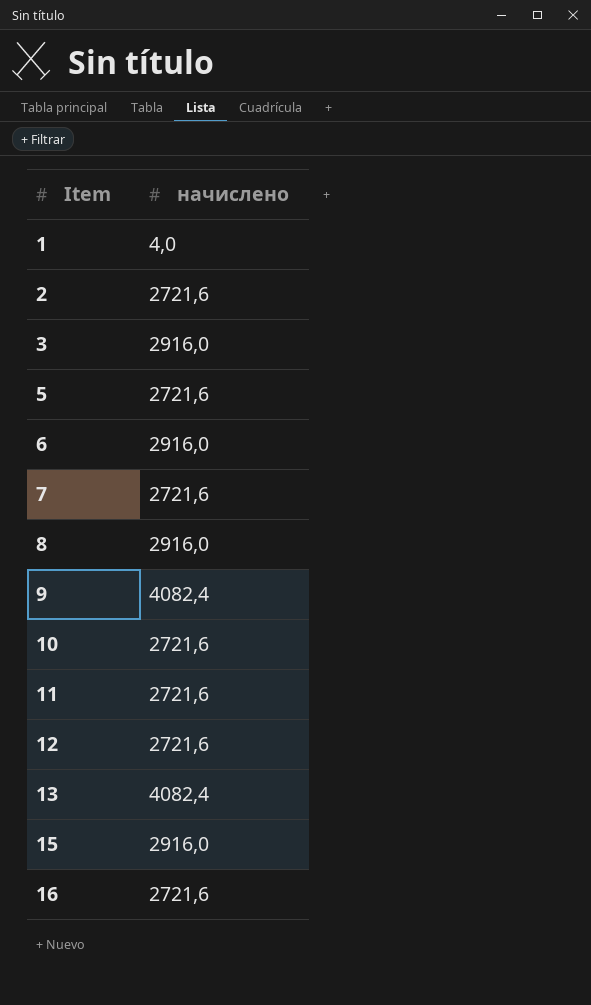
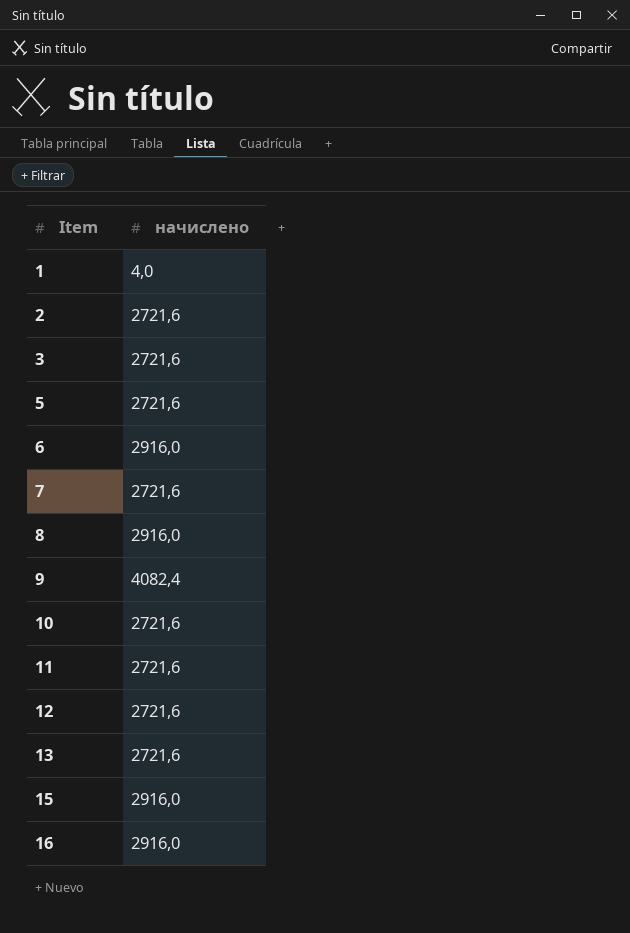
3 | начислено: 2916,0 -> 2721,6
13 | начислено: 4082,4 -> 2721,6
16 | начислено: 2721,6 -> 2916,0

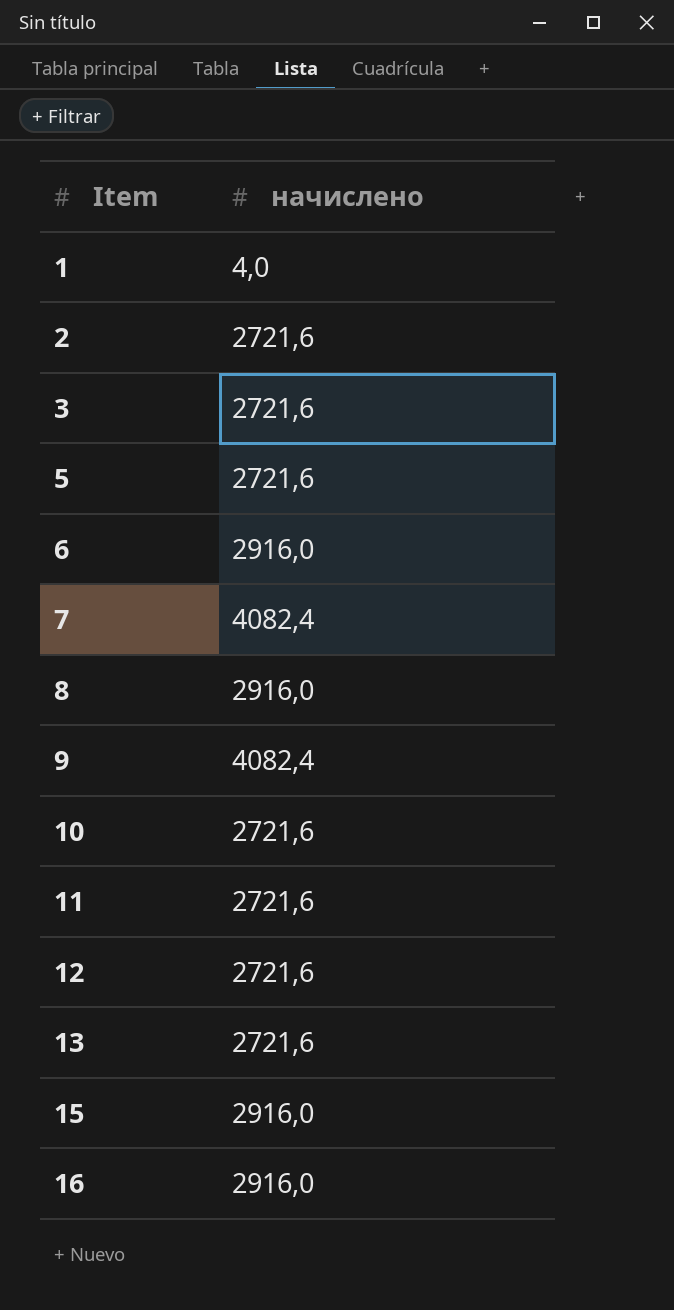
7 | начислено: 2721,6 -> 4082,4

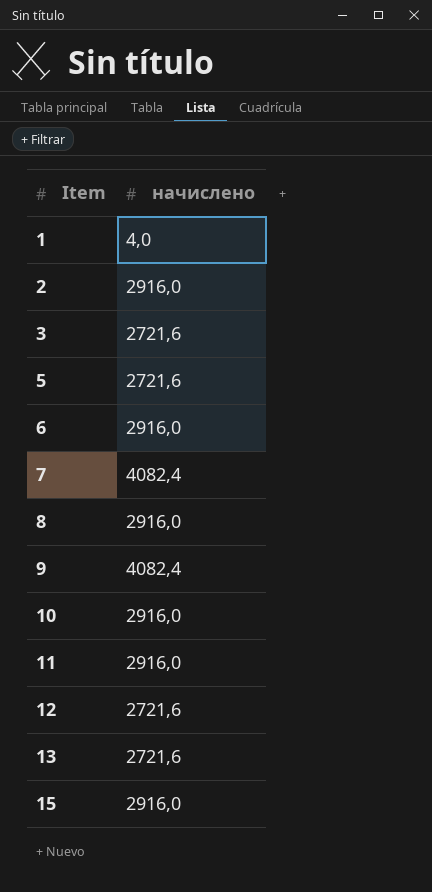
row 16: 2916,0 -> none
2 | начислено: 2721,6 -> 2916,0
10 | начислено: 2721,6 -> 2916,0
11 | начислено: 2721,6 -> 2916,0

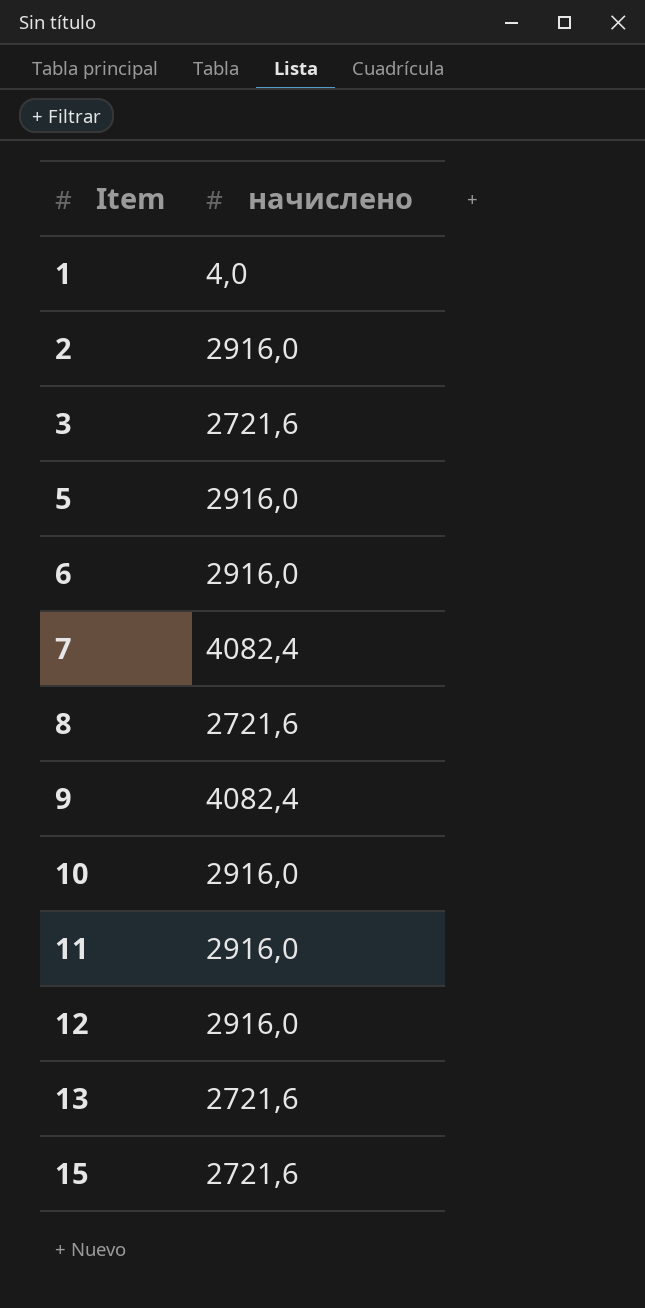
5 | начислено: 2721,6 -> 2916,0
8 | начислено: 2916,0 -> 2721,6
12 | начислено: 2721,6 -> 2916,0
15 | начислено: 2916,0 -> 2721,6

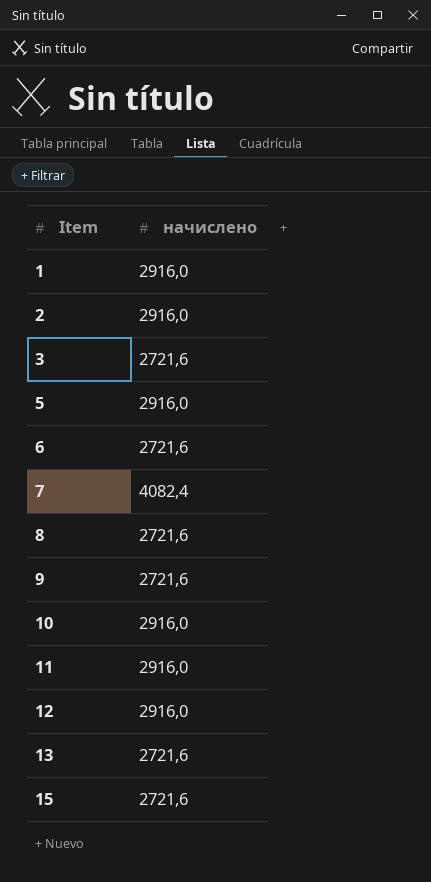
1 | начислено: 4,0 -> 2916,0
6 | начислено: 2916,0 -> 2721,6
9 | начислено: 4082,4 -> 2721,6

